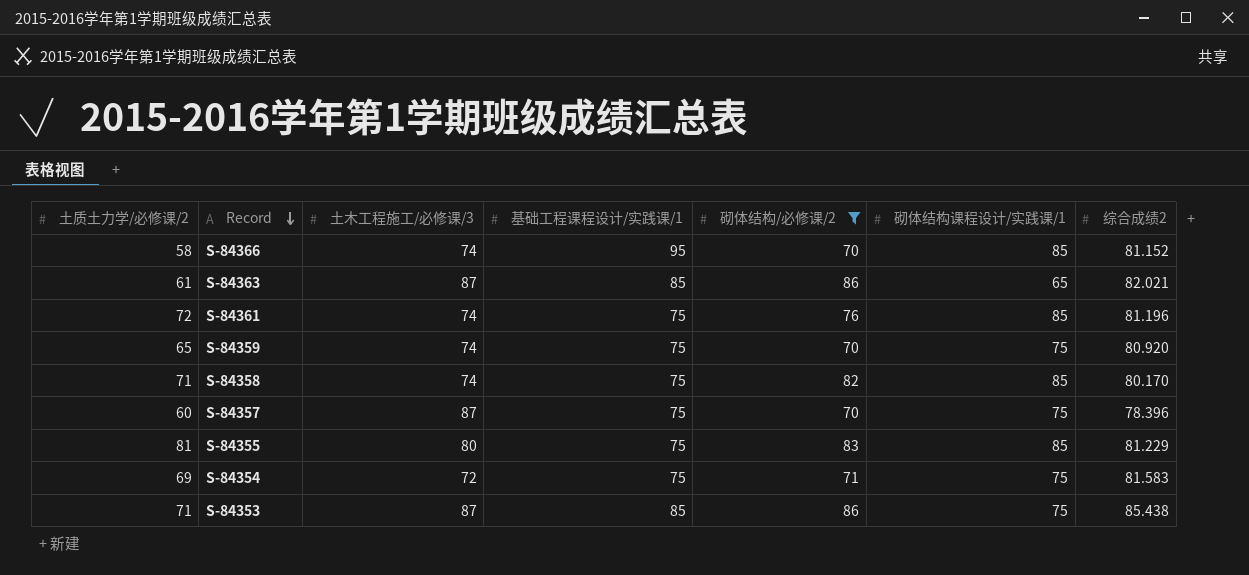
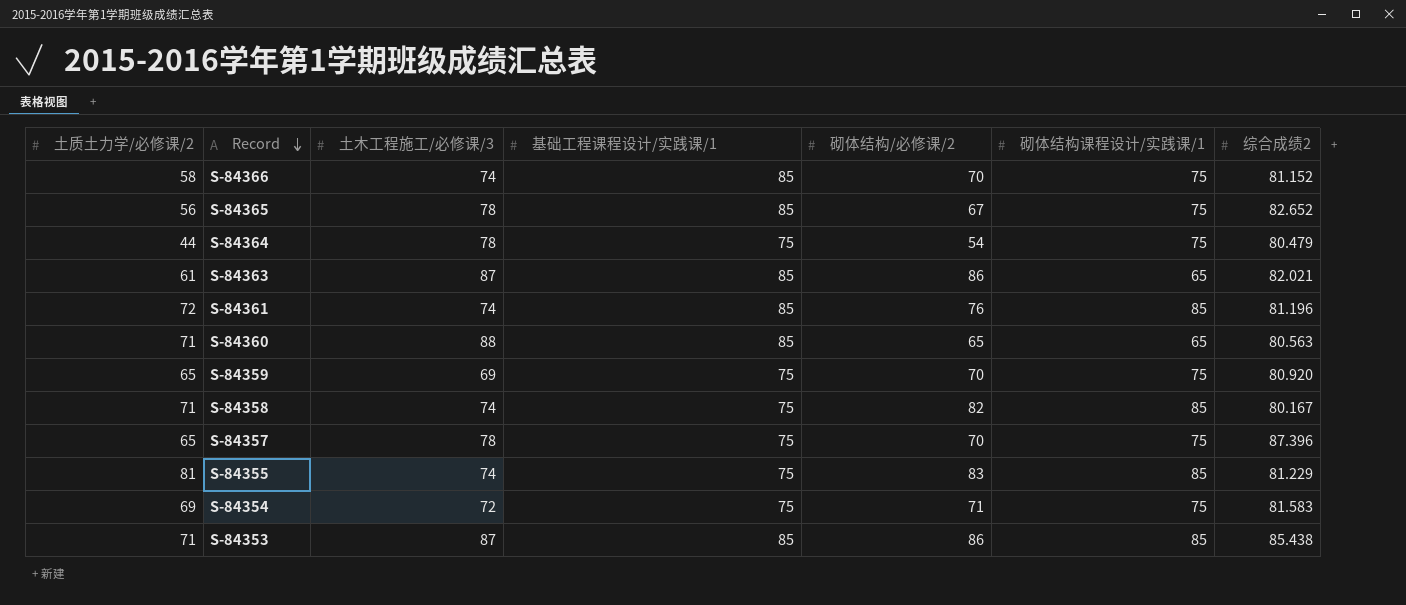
filter: 砌体结构/必修课/2 >= 70 -> none
S-84366 | 基础工程课程设计/实践课/1: 95 -> 85
S-84366 | 砌体结构课程设计/实践课/1: 85 -> 75
S-84361 | 基础工程课程设计/实践课/1: 75 -> 85
S-84359 | 土木工程施工/必修课/3: 74 -> 69
S-84358 | 综合成绩2: 80.170 -> 80.167
S-84357 | 土质土力学/必修课/2: 60 -> 65
S-84357 | 土木工程施工/必修课/3: 87 -> 78
S-84357 | 综合成绩2: 78.396 -> 87.396
S-84355 | 土木工程施工/必修课/3: 80 -> 74
S-84353 | 砌体结构课程设计/实践课/1: 75 -> 85

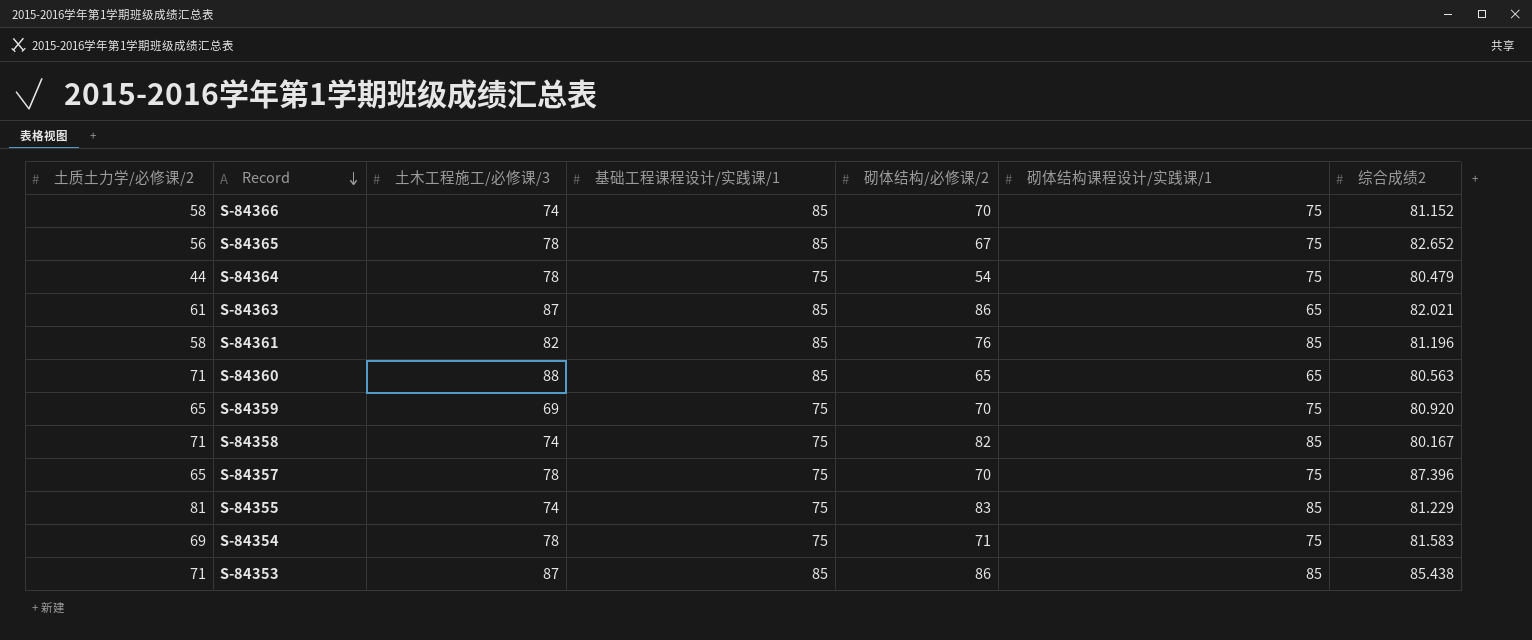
S-84361 | 土质土力学/必修课/2: 72 -> 58
S-84361 | 土木工程施工/必修课/3: 74 -> 82
S-84354 | 土木工程施工/必修课/3: 72 -> 78

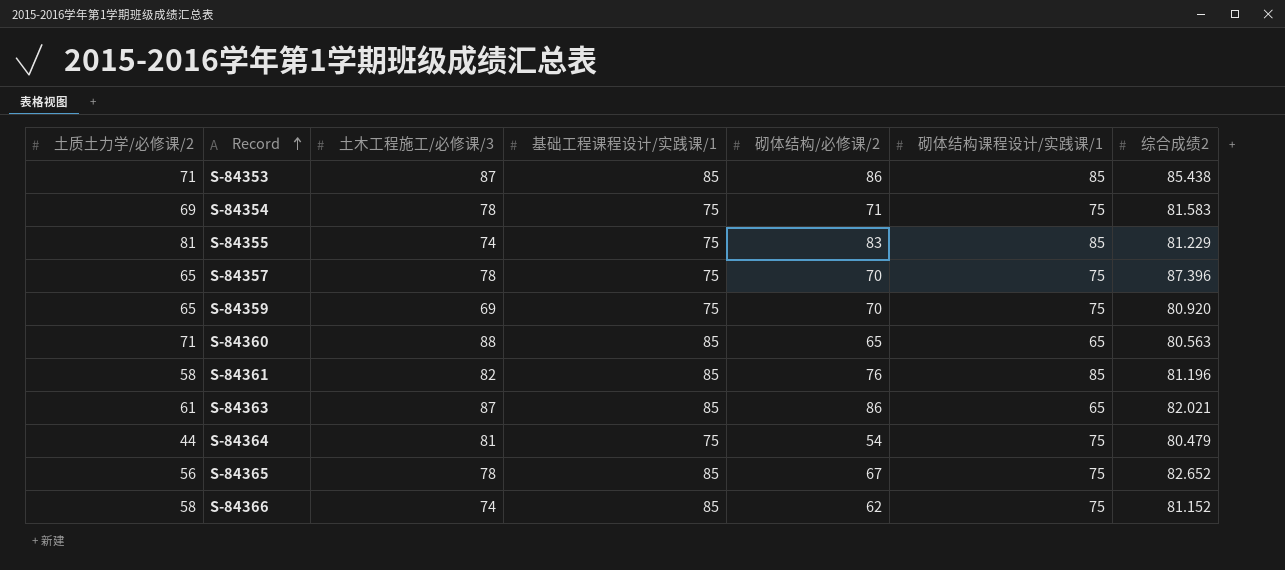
row order: Record descending -> Record ascending
row S-84358: 71 | 74 | 75 | 82 | 85 | 80.167 -> none
S-84364 | 土木工程施工/必修课/3: 78 -> 81
S-84366 | 砌体结构/必修课/2: 70 -> 62

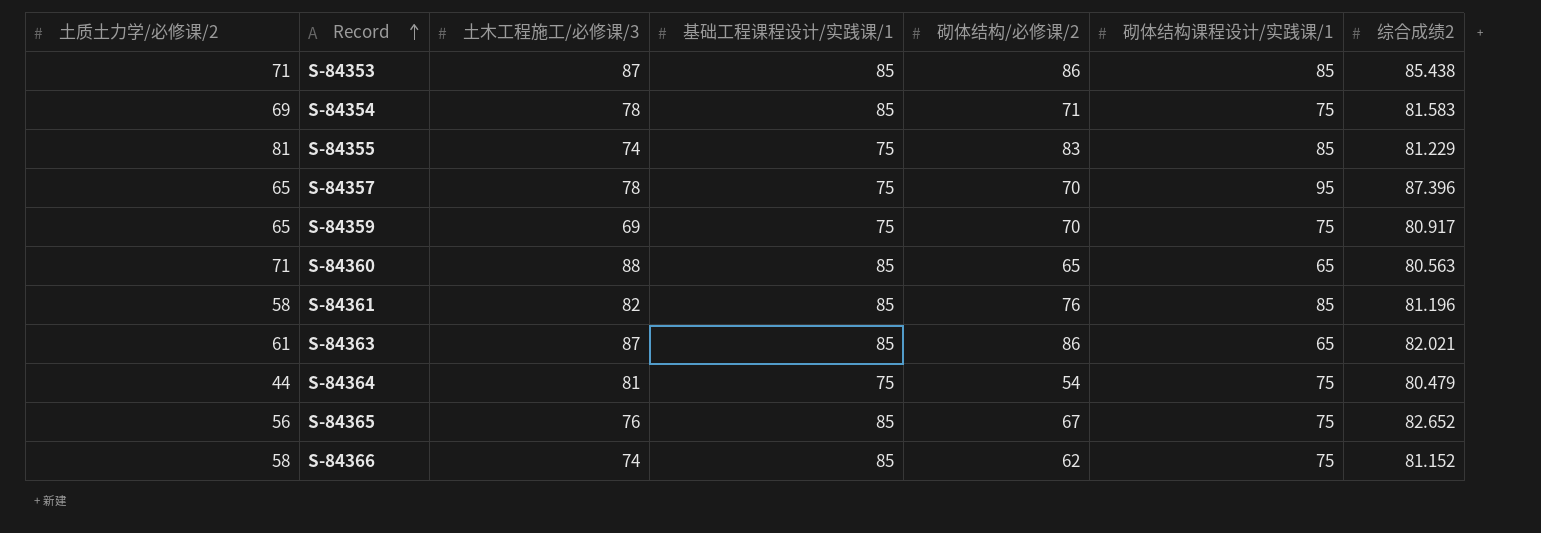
S-84354 | 基础工程课程设计/实践课/1: 75 -> 85
S-84357 | 砌体结构课程设计/实践课/1: 75 -> 95
S-84359 | 综合成绩2: 80.920 -> 80.917
S-84365 | 土木工程施工/必修课/3: 78 -> 76

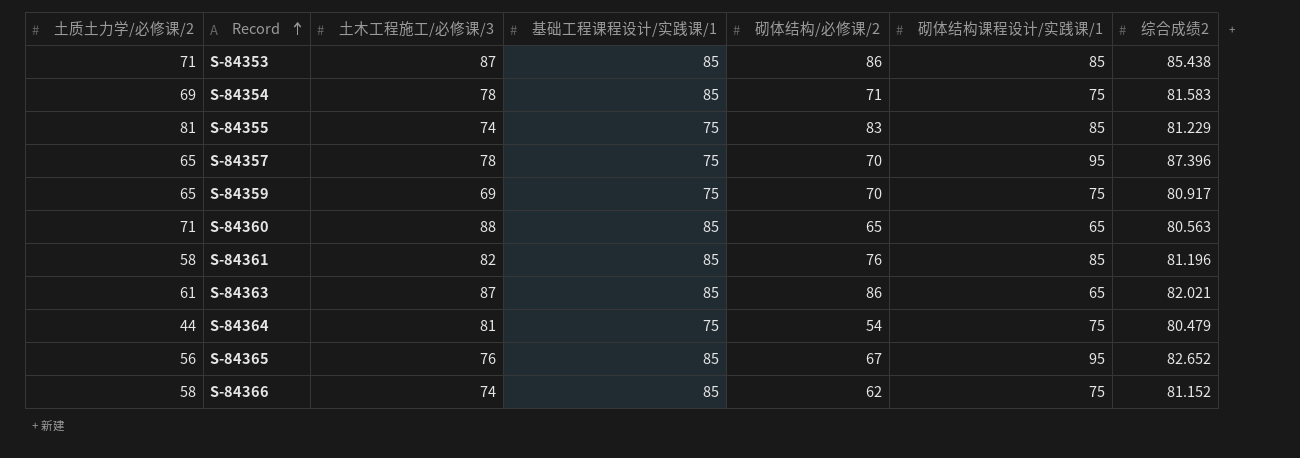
S-84365 | 砌体结构课程设计/实践课/1: 75 -> 95

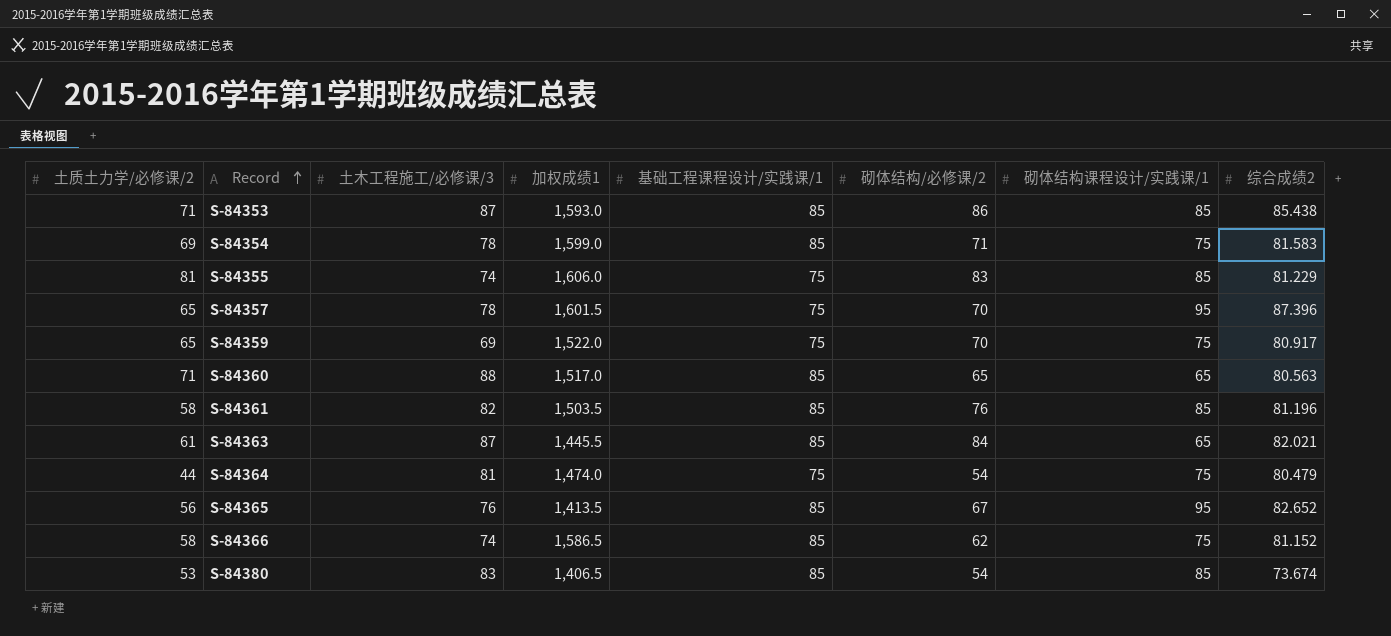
column 加权成绩1 | position: none -> 4
S-84363 | 砌体结构/必修课/2: 86 -> 84
row S-84380: none -> 53 | 83 | 1,406.5 | 85 | 54 | 85 | 73.674

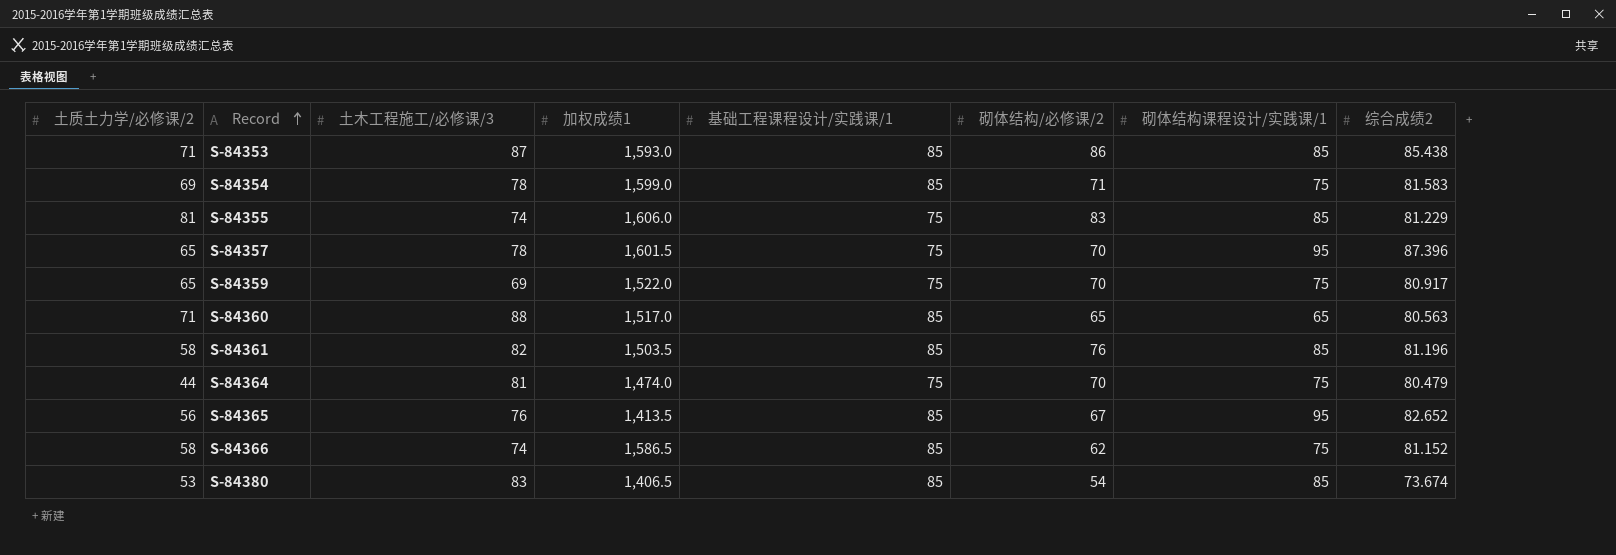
row S-84363: 61 | 87 | 1,445.5 | 85 | 84 | 65 | 82.021 -> none
S-84364 | 砌体结构/必修课/2: 54 -> 70

